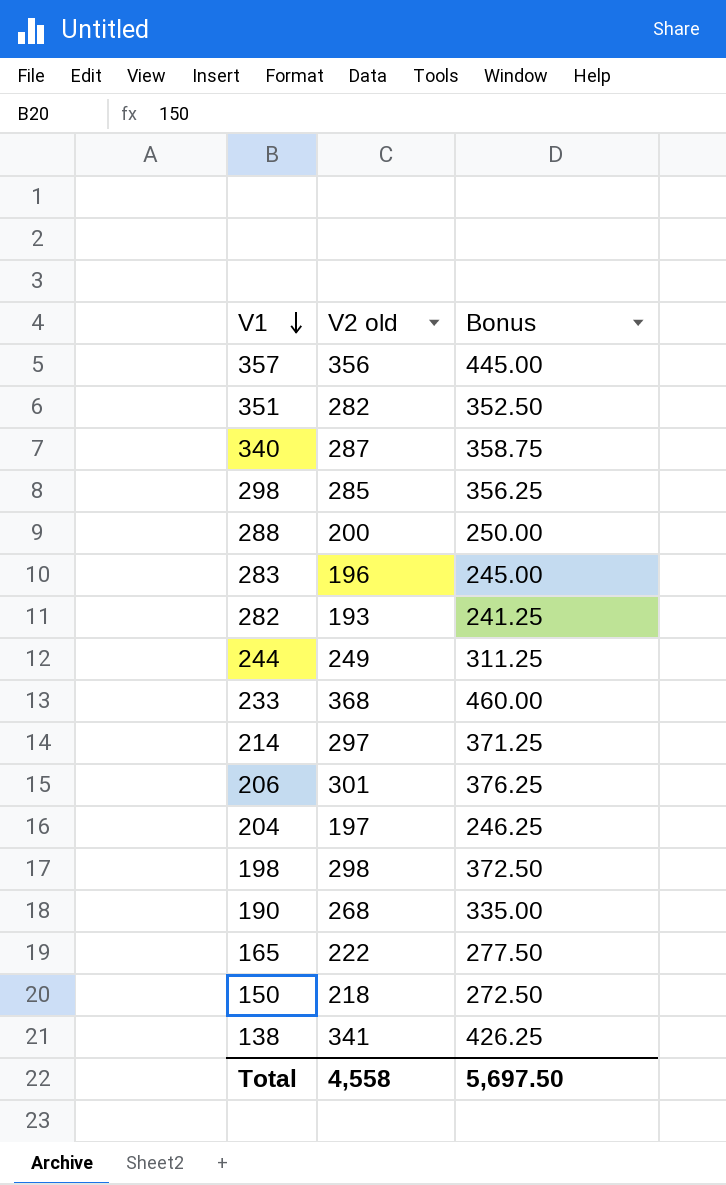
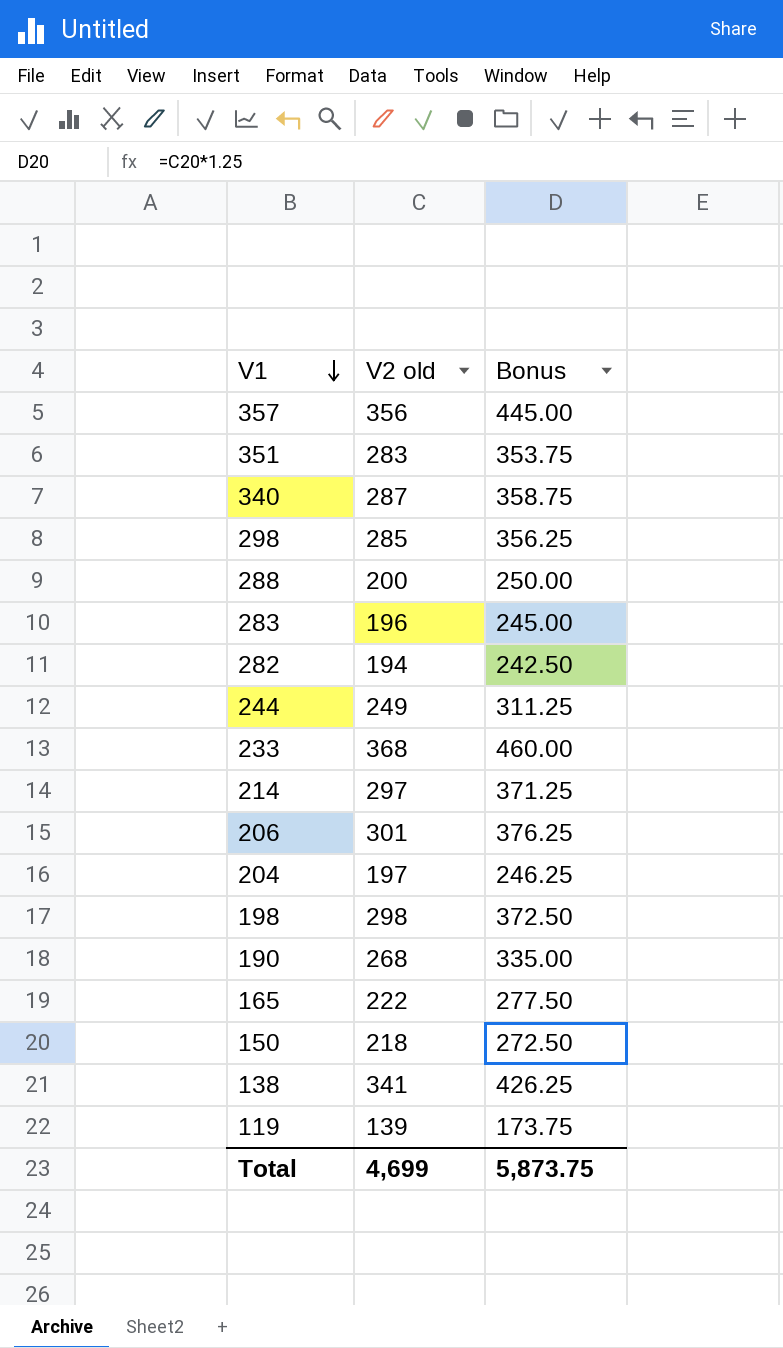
351 | V2 old: 282 -> 283
351 | Bonus: 352.50 -> 353.75
282 | V2 old: 193 -> 194
282 | Bonus: 241.25 -> 242.50
row 119: none -> 139 | 173.75
Total | V2 old: 4,558 -> 4,699
Total | Bonus: 5,697.50 -> 5,873.75

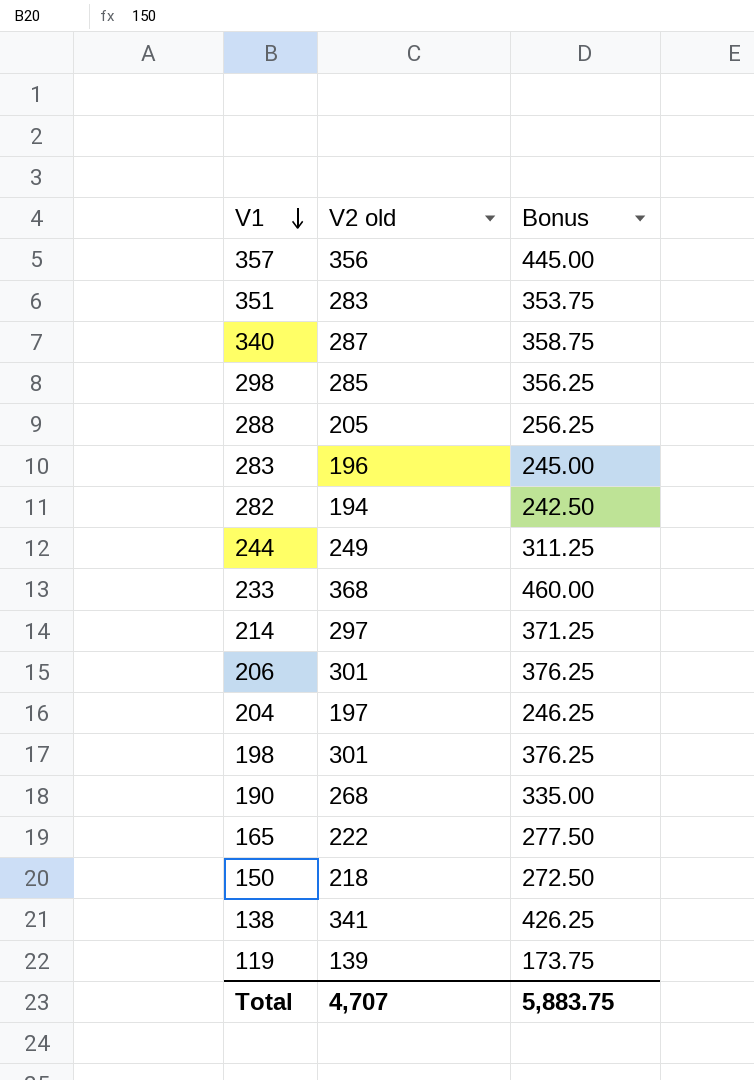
288 | V2 old: 200 -> 205
288 | Bonus: 250.00 -> 256.25
198 | V2 old: 298 -> 301
198 | Bonus: 372.50 -> 376.25
Total | V2 old: 4,699 -> 4,707
Total | Bonus: 5,873.75 -> 5,883.75

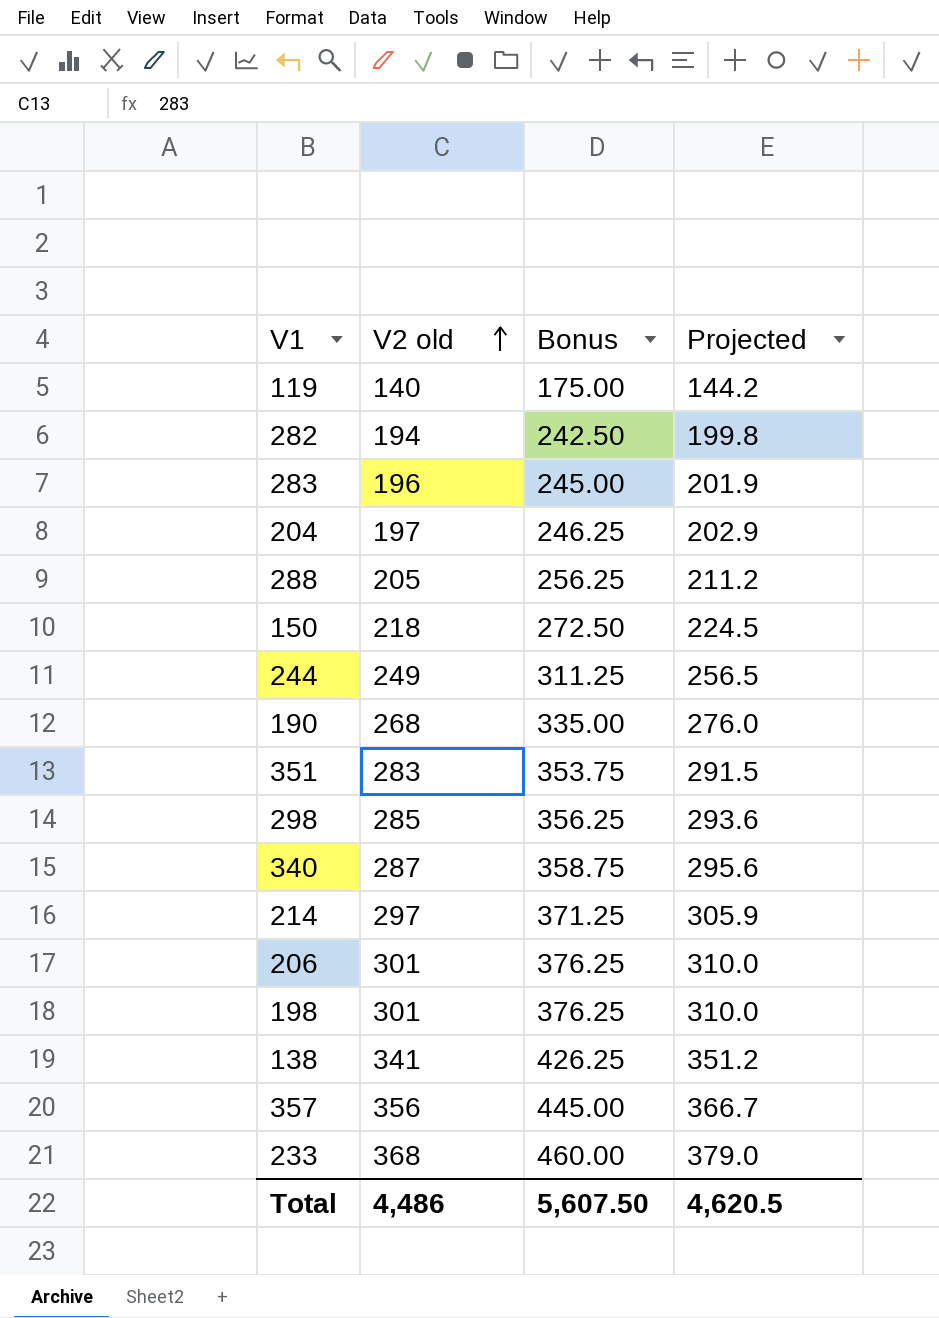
row order: V1 descending -> V2 old ascending
column Projected | formula: none -> [V2 old] * 1.03
row 165: 222 | 277.50 -> none
119 | V2 old: 139 -> 140
119 | Bonus: 173.75 -> 175.00
Total | V2 old: 4,707 -> 4,486
Total | Bonus: 5,883.75 -> 5,607.50

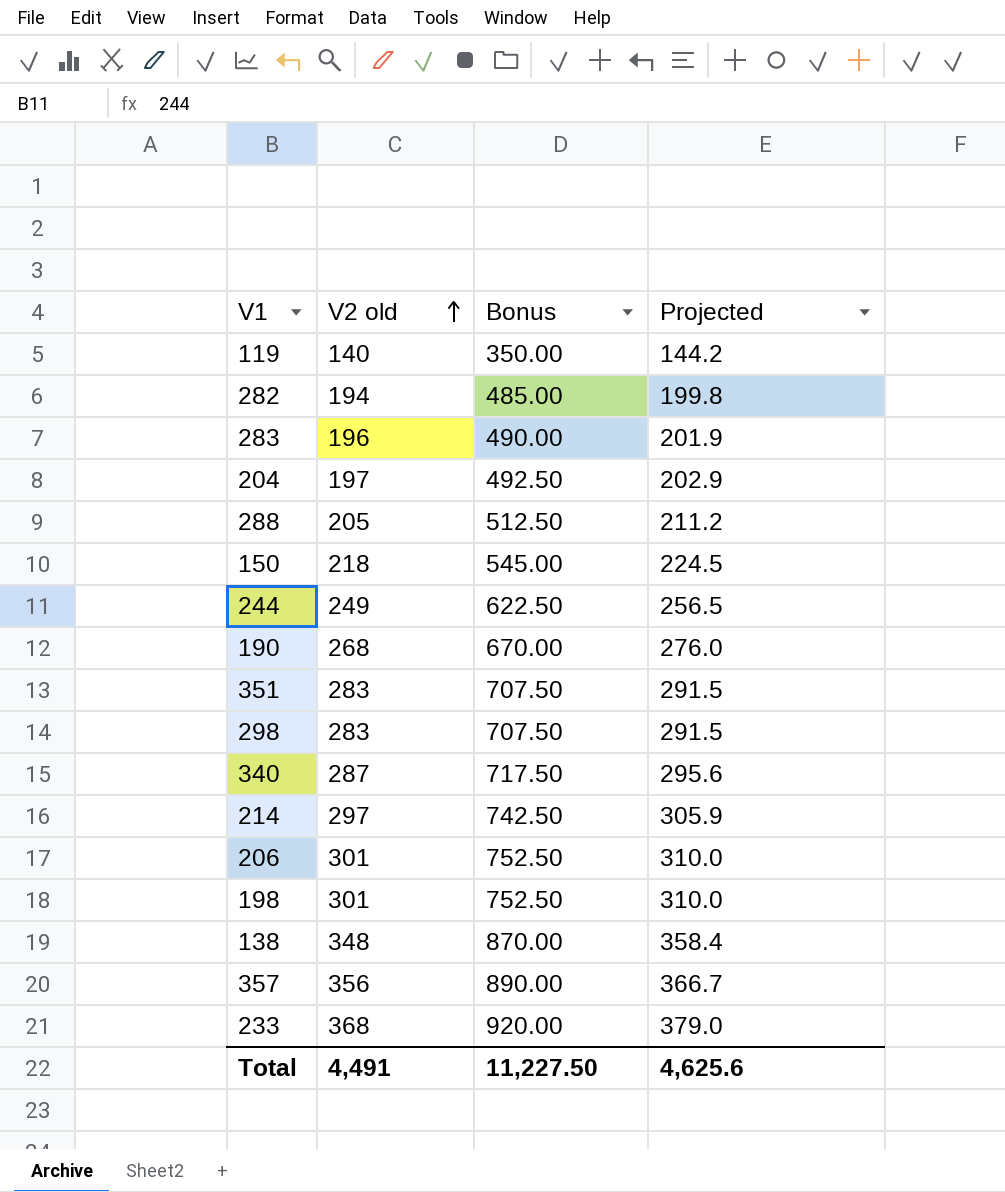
column Bonus | formula: [V2 old] * 1.25 -> [V2 old] * 2.5
298 | V2 old: 285 -> 283
298 | Projected: 293.6 -> 291.5
138 | V2 old: 341 -> 348
138 | Projected: 351.2 -> 358.4
Total | V2 old: 4,486 -> 4,491
Total | Bonus: 5,607.50 -> 11,227.50
Total | Projected: 4,620.5 -> 4,625.6

